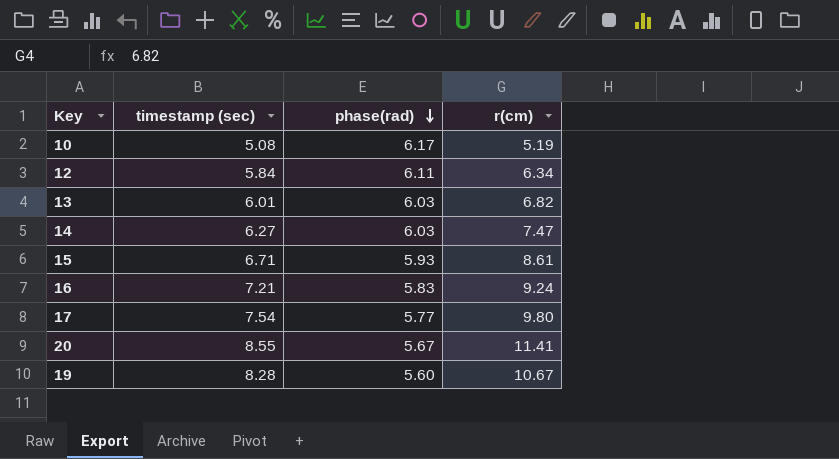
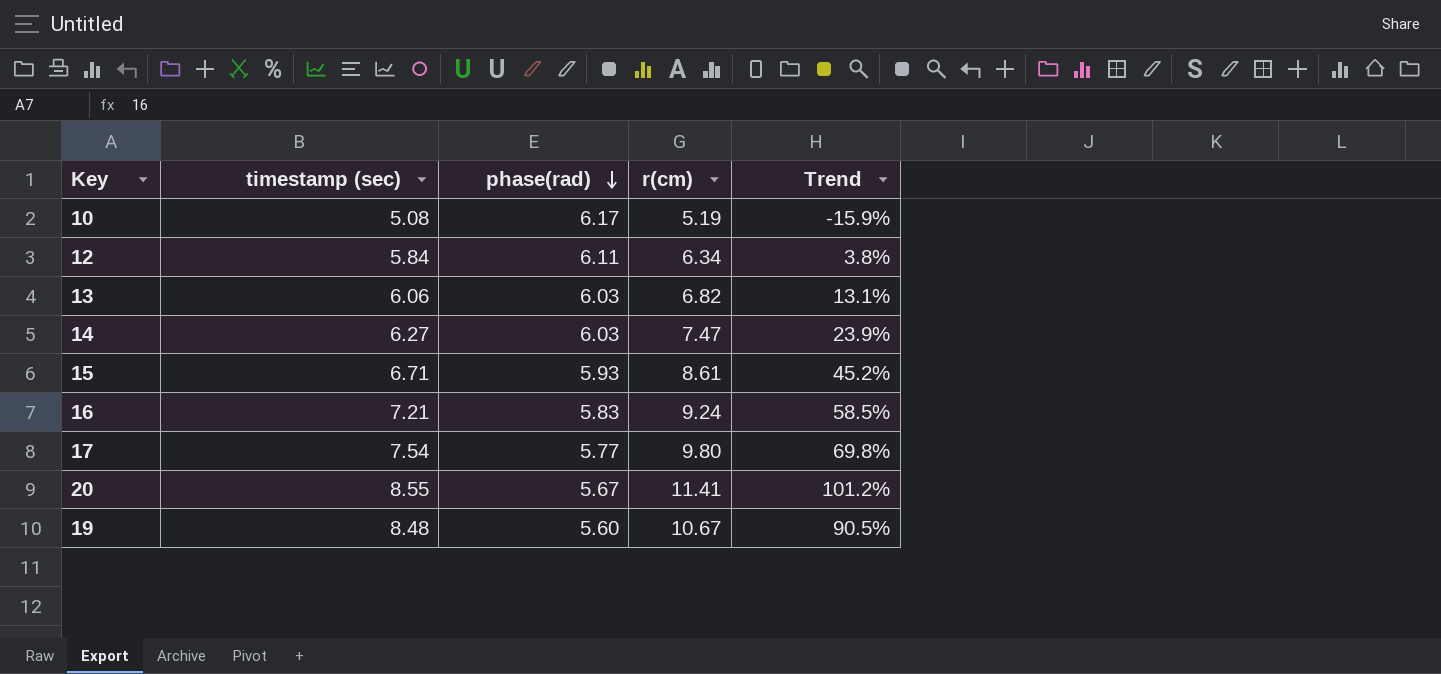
column Trend | formula: none -> ([r(cm)] - [phase(rad)]) / [phase(rad)]
13 | timestamp (sec): 6.01 -> 6.06
19 | timestamp (sec): 8.28 -> 8.48

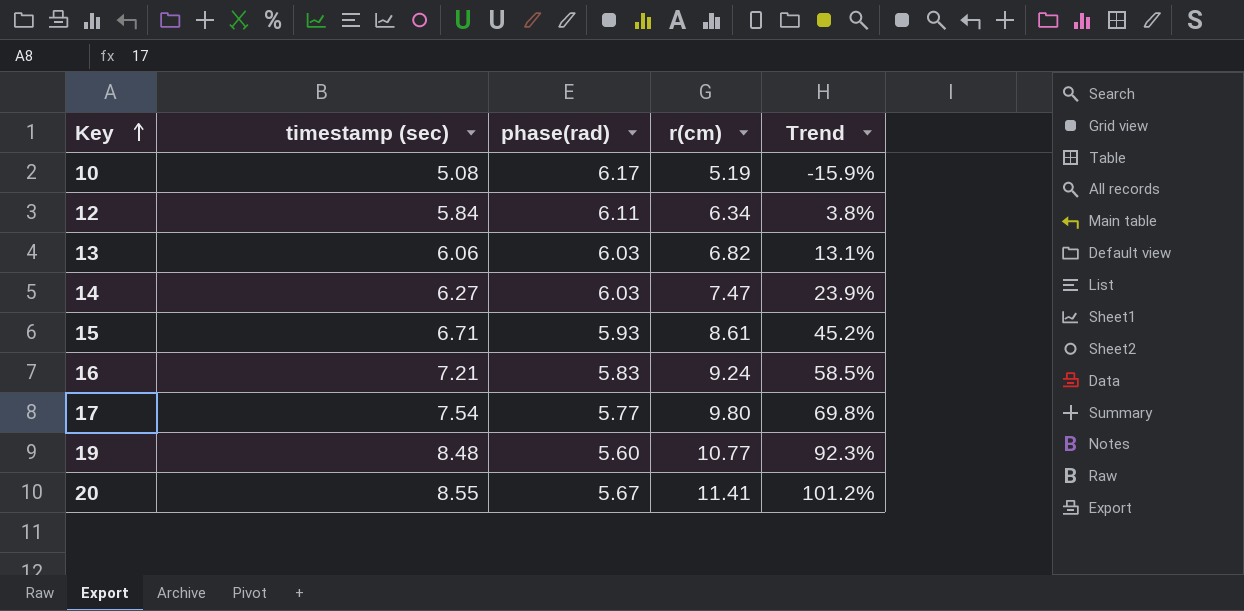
row order: phase(rad) descending -> Key ascending
19 | r(cm): 10.67 -> 10.77
19 | Trend: 90.5% -> 92.3%

